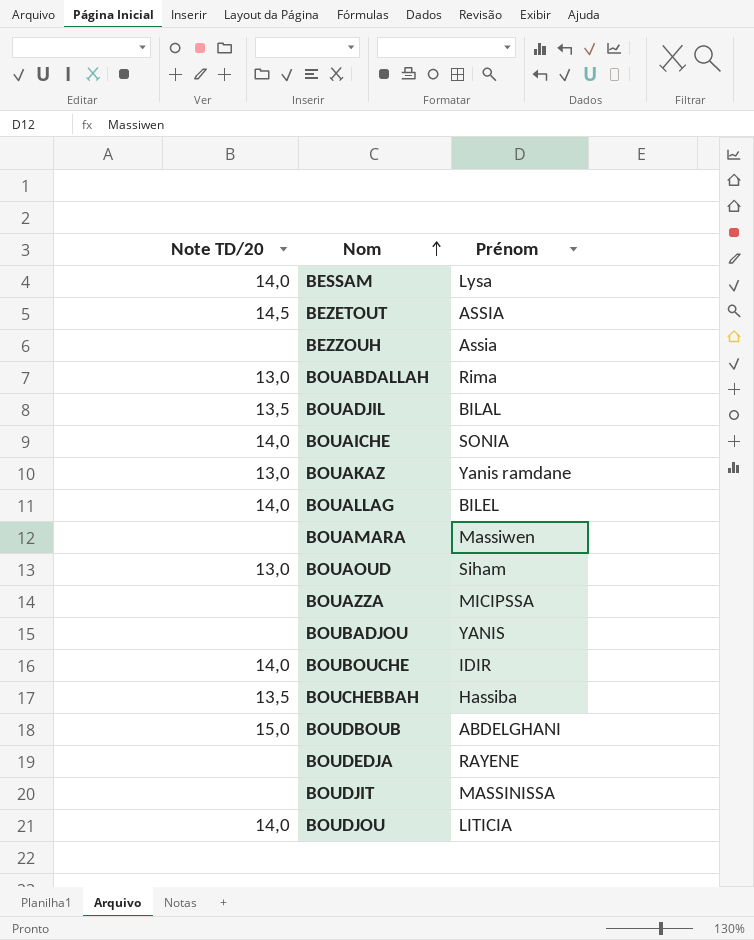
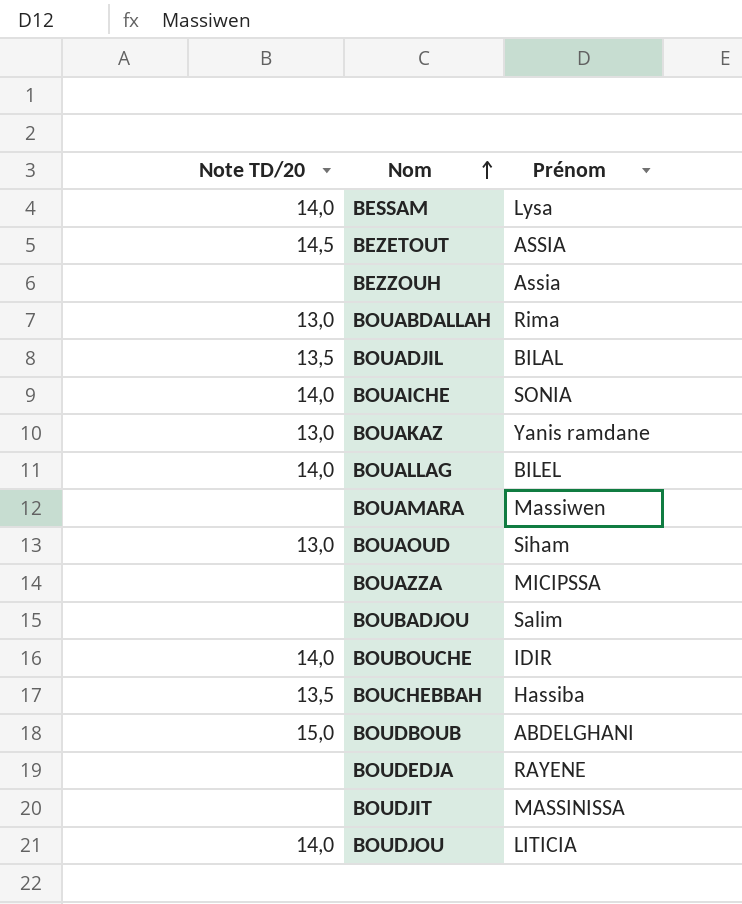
BOUBADJOU | Prénom: YANIS -> Salim

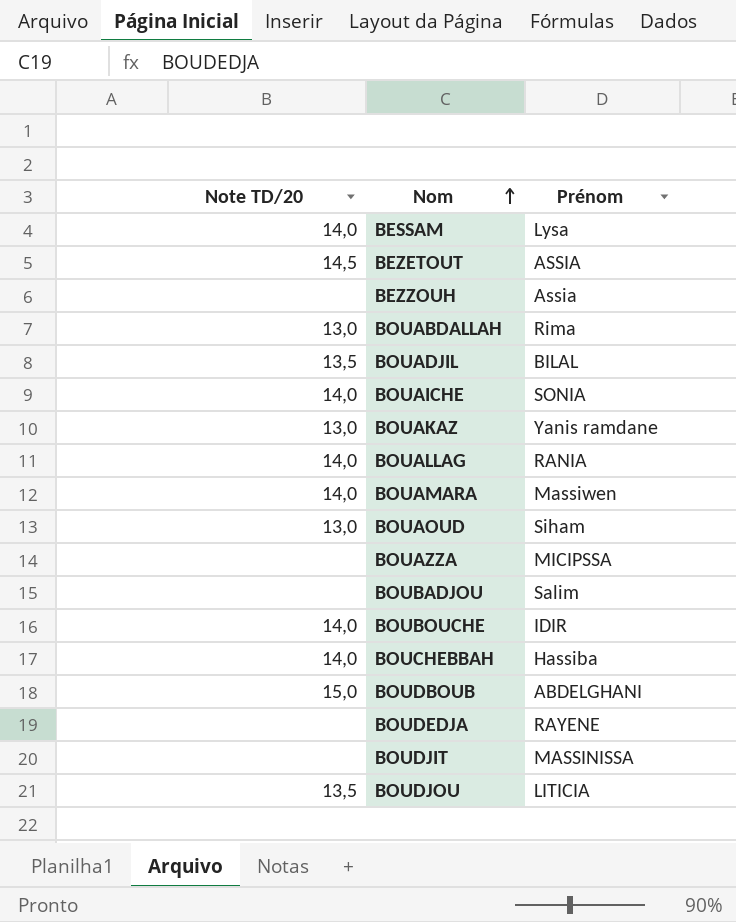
BOUALLAG | Prénom: BILEL -> RANIA
BOUAMARA | Note TD/20: none -> 14,0
BOUCHEBBAH | Note TD/20: 13,5 -> 14,0
BOUDJOU | Note TD/20: 14,0 -> 13,5

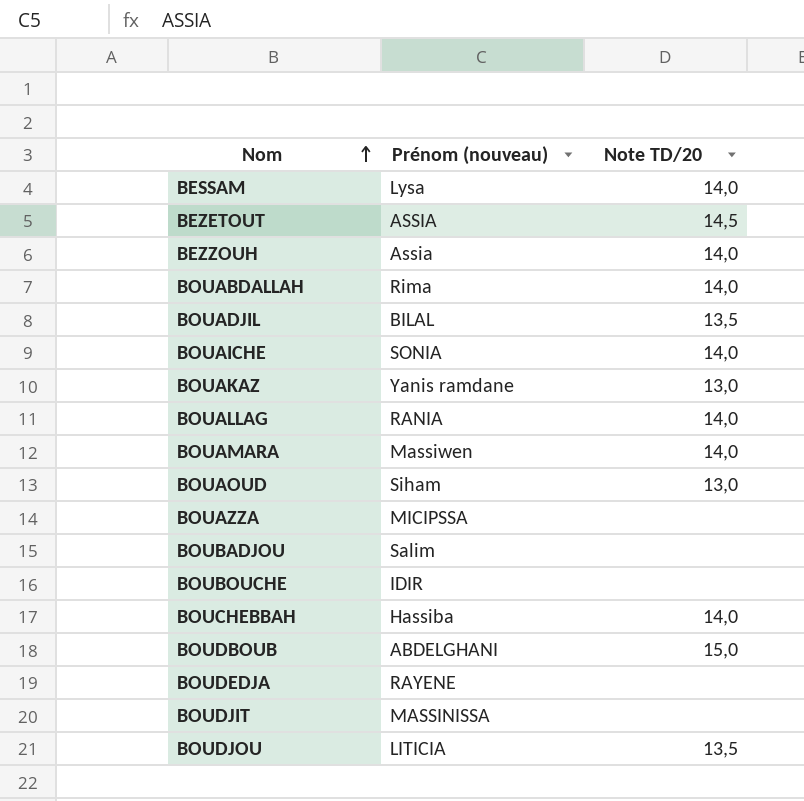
column name: Prénom -> Prénom (nouveau)
column Note TD/20 | position: 1 -> 3
BEZZOUH | Note TD/20: none -> 14,0
BOUABDALLAH | Note TD/20: 13,0 -> 14,0
BOUBOUCHE | Note TD/20: 14,0 -> none

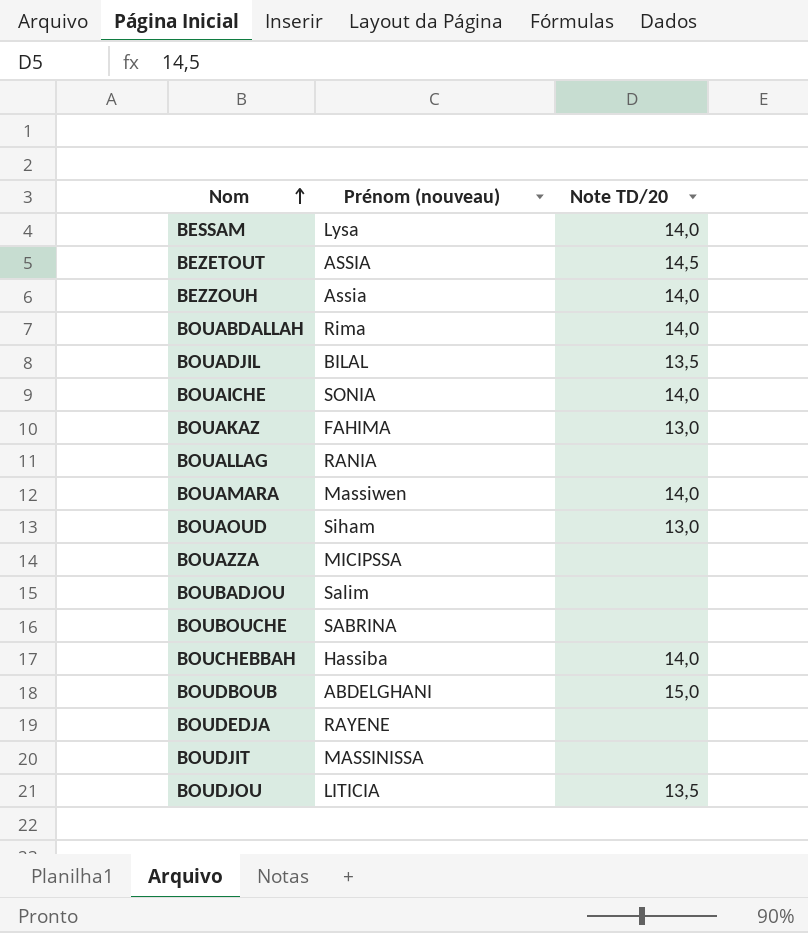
BOUAKAZ | Prénom (nouveau): Yanis ramdane -> FAHIMA
BOUALLAG | Note TD/20: 14,0 -> none
BOUBOUCHE | Prénom (nouveau): IDIR -> SABRINA

